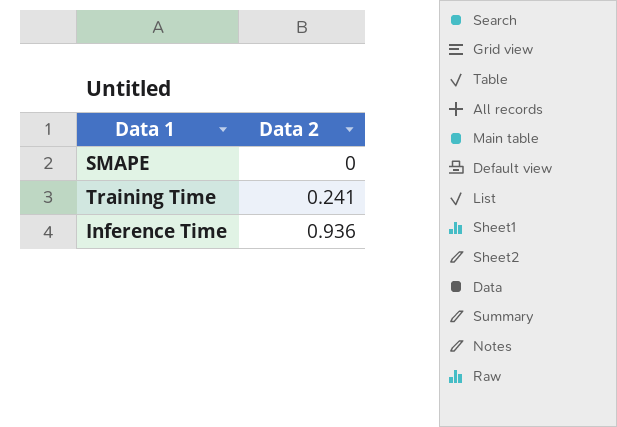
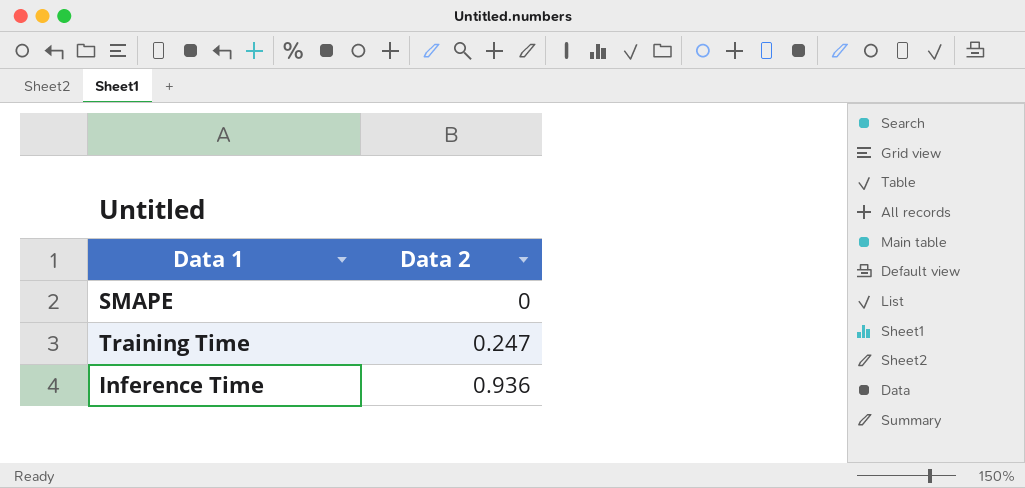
Training Time | Data 2: 0.241 -> 0.247

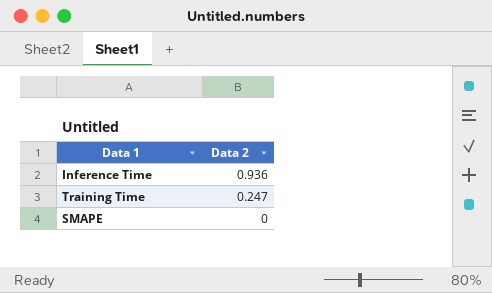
row order: Data 2 ascending -> Data 2 descending

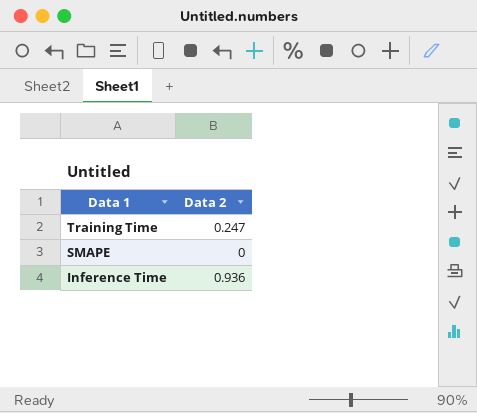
row order: Data 2 descending -> Data 1 descending

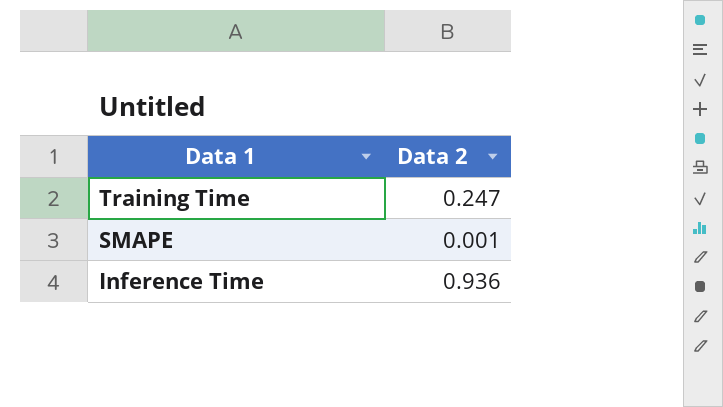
SMAPE | Data 2: 0 -> 0.001

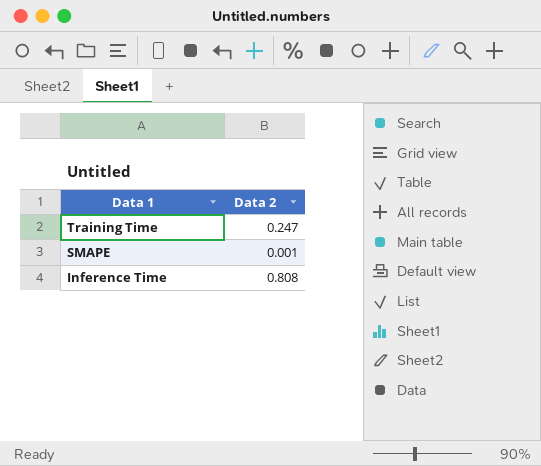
Inference Time | Data 2: 0.936 -> 0.808

